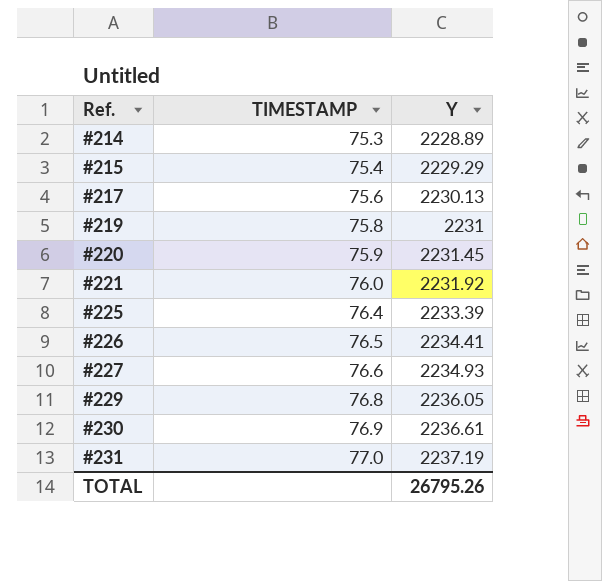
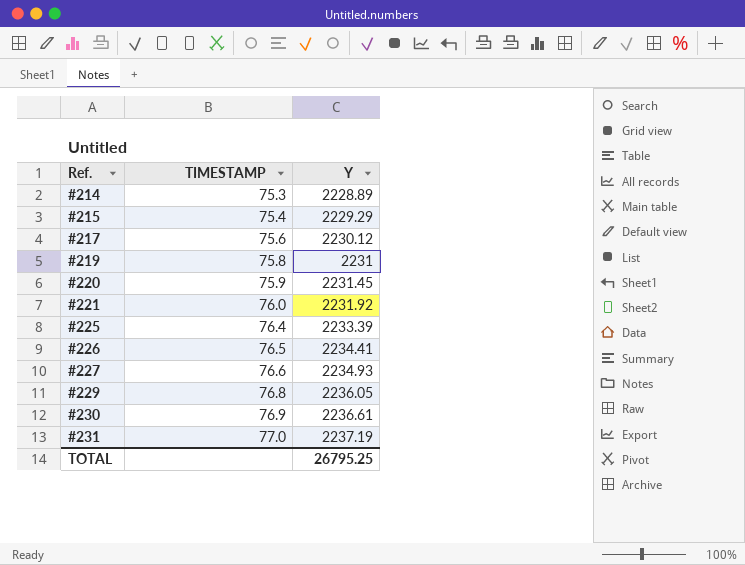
#217 | Y: 2230.13 -> 2230.12
TOTAL | Y: 26795.26 -> 26795.25

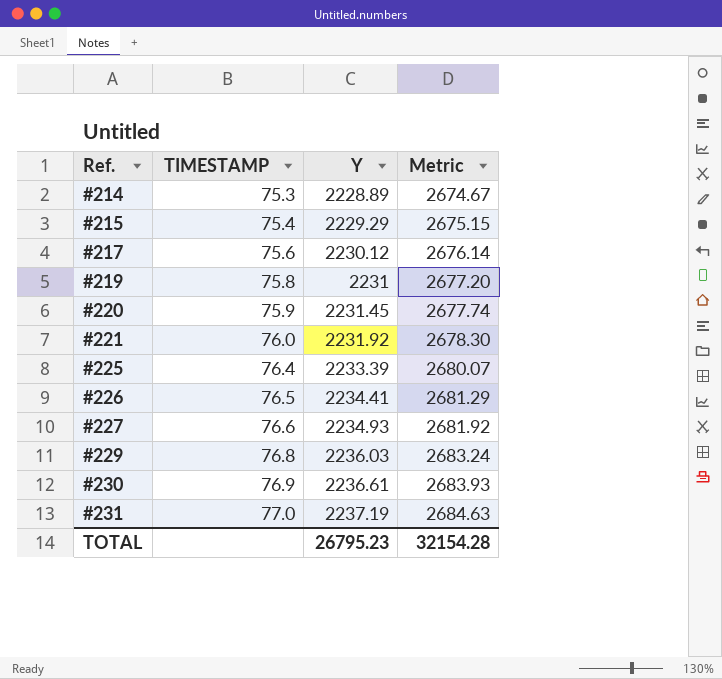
column Metric | formula: none -> [Y] * 1.2
#229 | Y: 2236.05 -> 2236.03
TOTAL | Y: 26795.25 -> 26795.23

